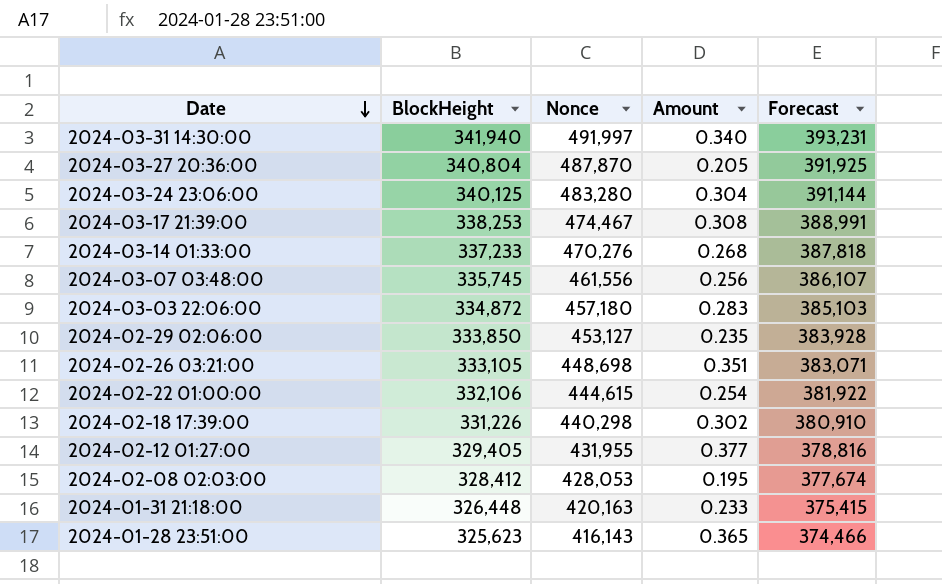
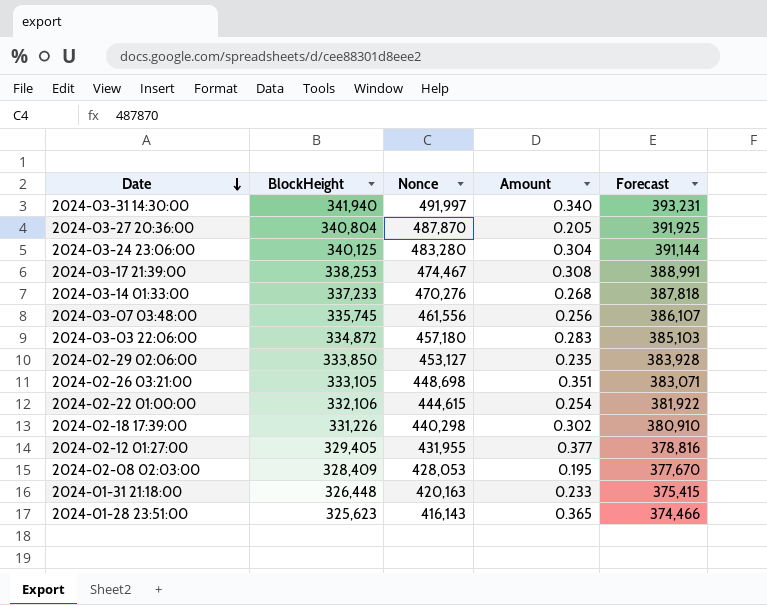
2024-02-08 02:03:00 | BlockHeight: 328,412 -> 328,409
2024-02-08 02:03:00 | Forecast: 377,674 -> 377,670

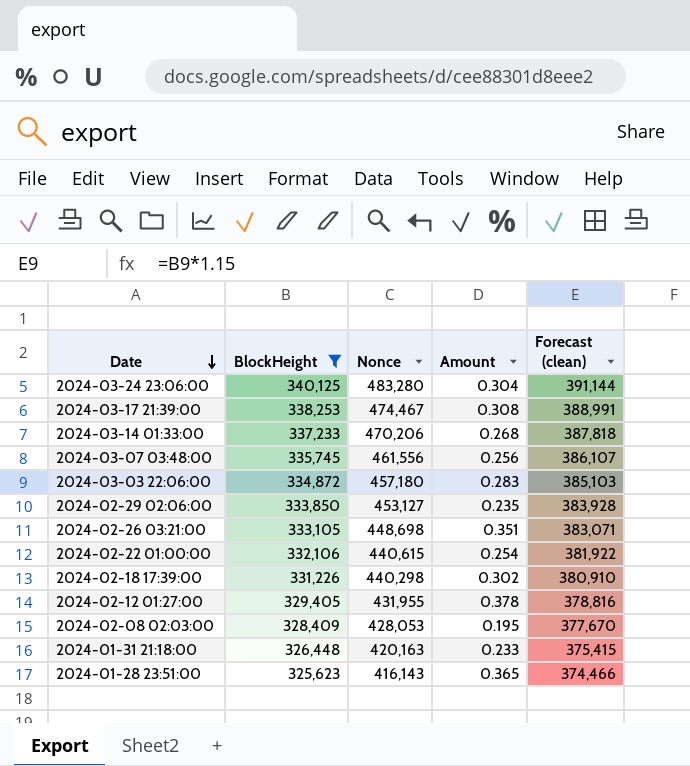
filter: none -> BlockHeight <= 340,125
column name: Forecast -> Forecast (clean)
2024-03-14 01:33:00 | Nonce: 470,276 -> 470,206
2024-02-22 01:00:00 | Nonce: 444,615 -> 440,615
2024-02-12 01:27:00 | Amount: 0.377 -> 0.378

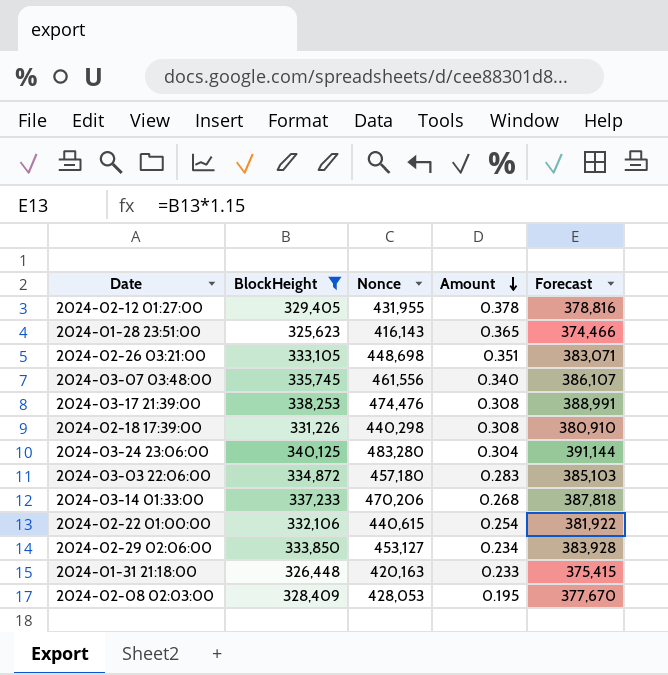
row order: Date descending -> Amount descending
column name: Forecast (clean) -> Forecast
2024-03-07 03:48:00 | Amount: 0.256 -> 0.340
2024-03-17 21:39:00 | Nonce: 474,467 -> 474,476
2024-02-18 17:39:00 | Amount: 0.302 -> 0.308
2024-02-29 02:06:00 | Amount: 0.235 -> 0.234

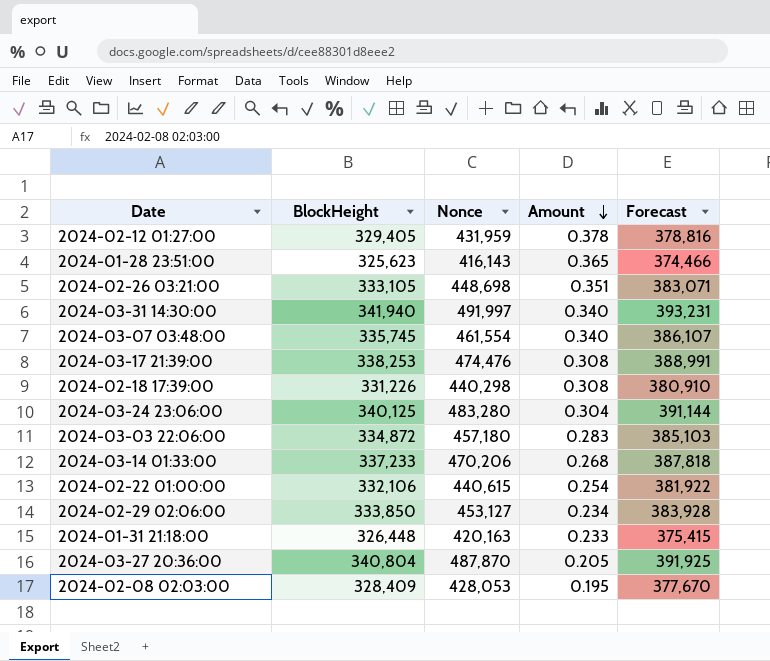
filter: BlockHeight <= 340,125 -> none
2024-02-12 01:27:00 | Nonce: 431,955 -> 431,959
2024-03-07 03:48:00 | Nonce: 461,556 -> 461,554

